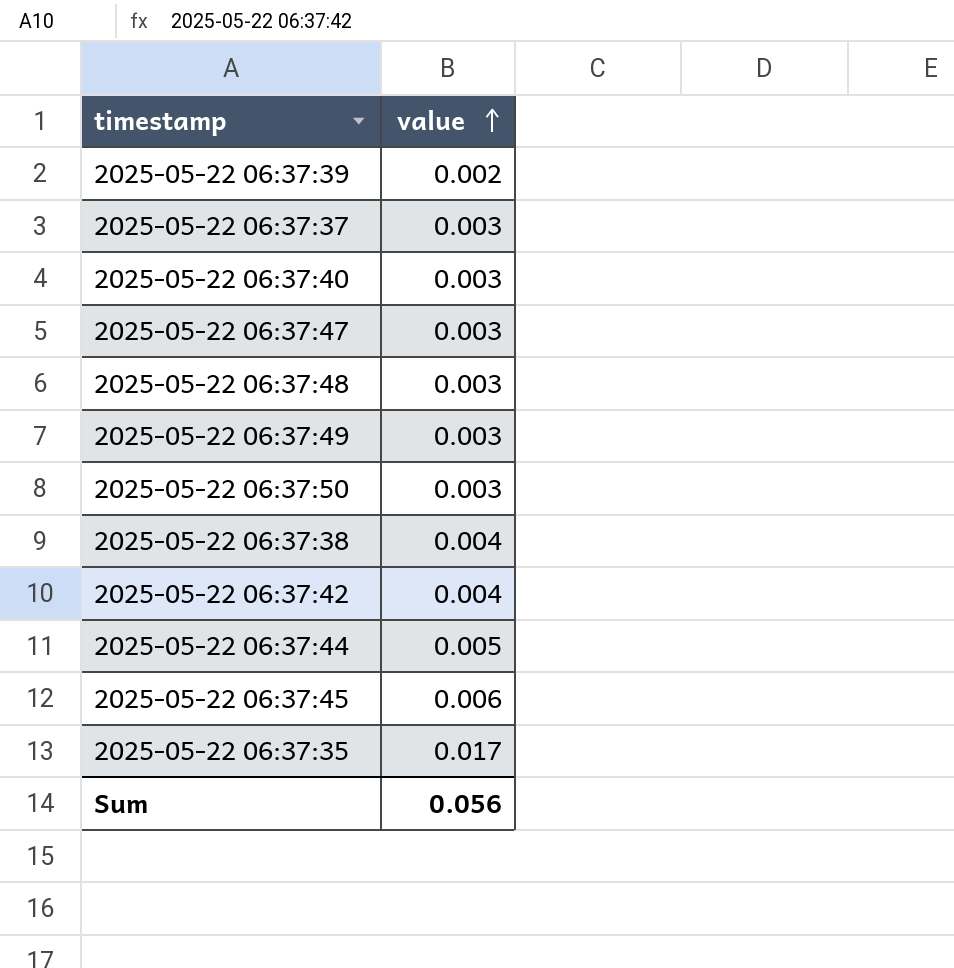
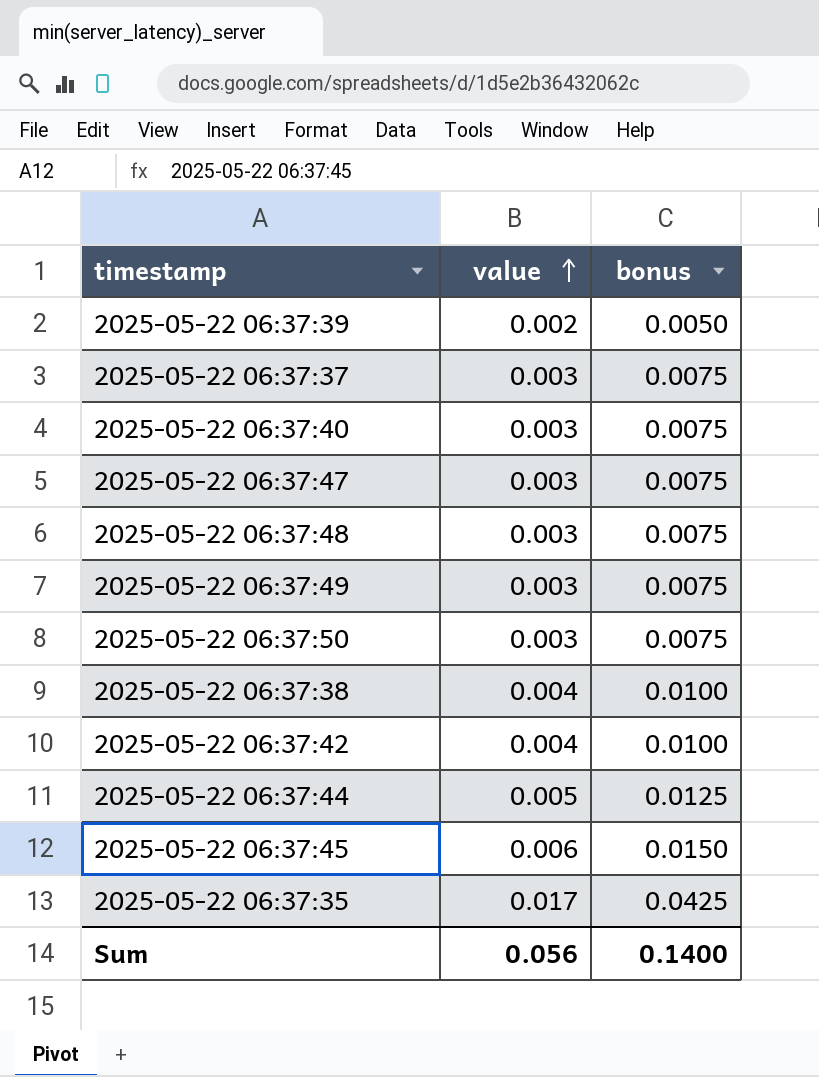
column bonus | formula: none -> [value] * 2.5

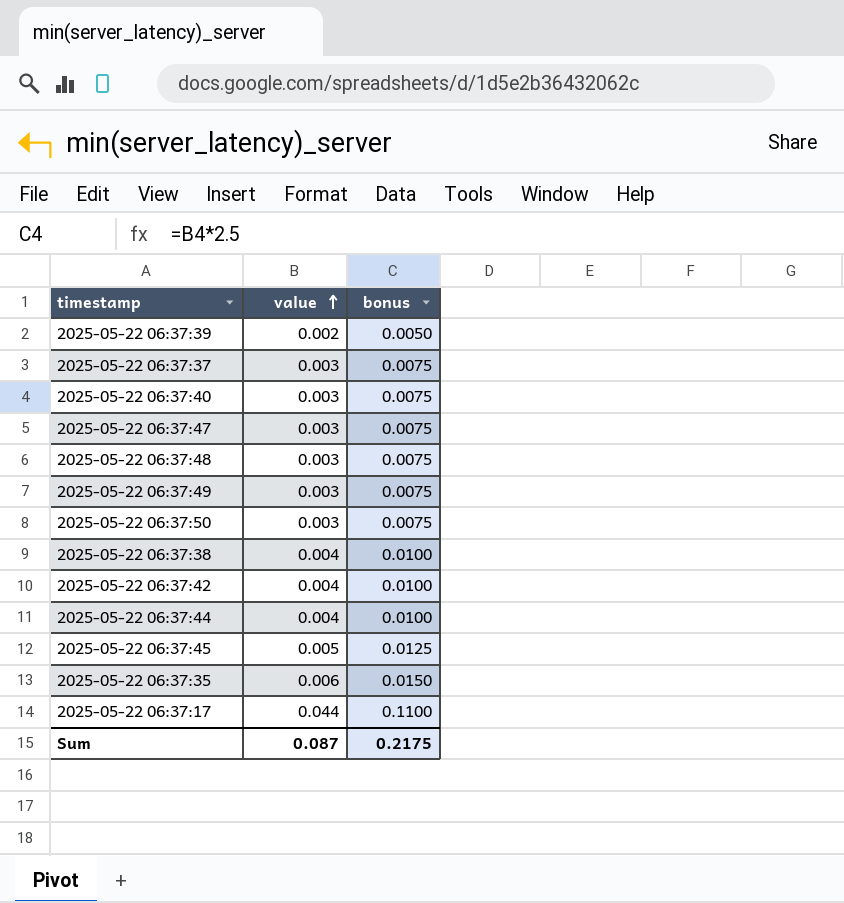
2025-05-22 06:37:44 | value: 0.005 -> 0.004
2025-05-22 06:37:44 | bonus: 0.0125 -> 0.0100
2025-05-22 06:37:45 | value: 0.006 -> 0.005
2025-05-22 06:37:45 | bonus: 0.0150 -> 0.0125
2025-05-22 06:37:35 | value: 0.017 -> 0.006
2025-05-22 06:37:35 | bonus: 0.0425 -> 0.0150
row 2025-05-22 06:37:17: none -> 0.044 | 0.1100
Sum | value: 0.056 -> 0.087
Sum | bonus: 0.1400 -> 0.2175

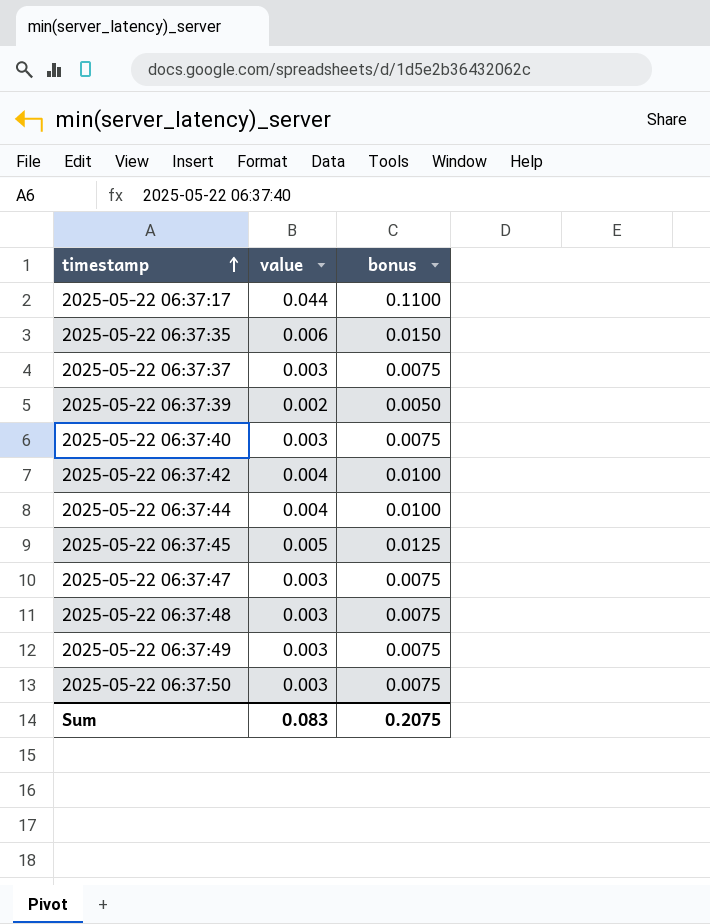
row order: value ascending -> timestamp ascending
row 2025-05-22 06:37:38: 0.004 | 0.0100 -> none
Sum | value: 0.087 -> 0.083
Sum | bonus: 0.2175 -> 0.2075

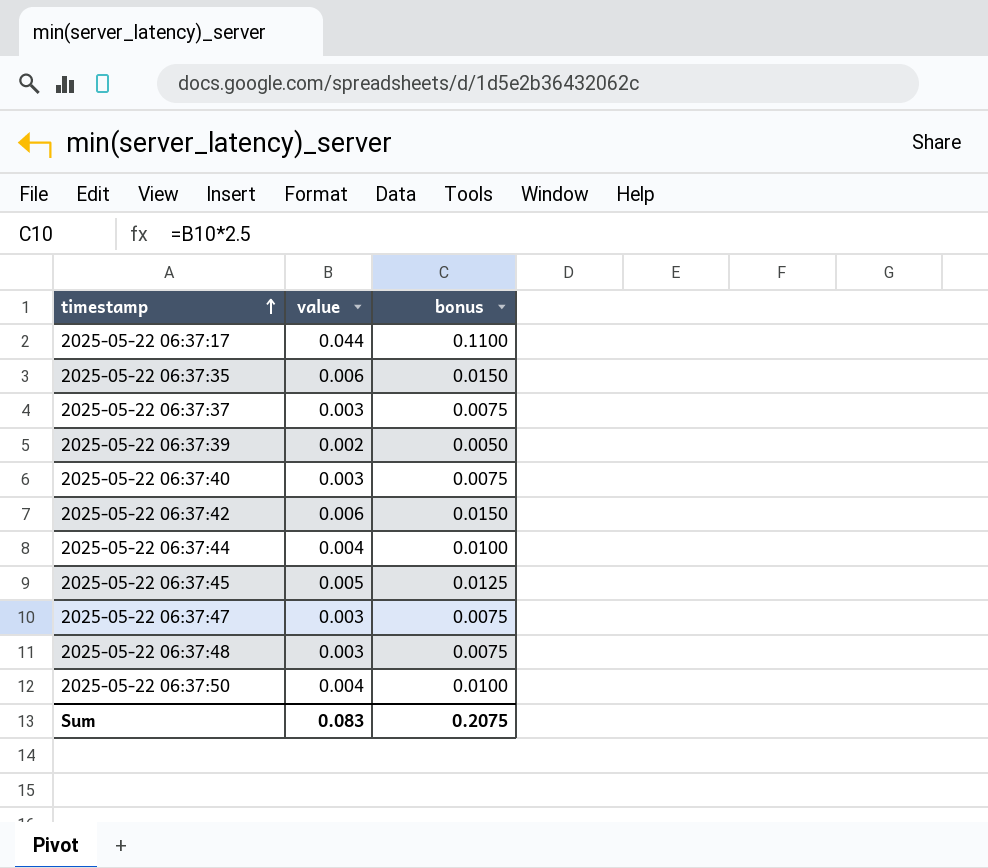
row 2025-05-22 06:37:49: 0.003 | 0.0075 -> none
2025-05-22 06:37:42 | value: 0.004 -> 0.006
2025-05-22 06:37:42 | bonus: 0.0100 -> 0.0150
2025-05-22 06:37:50 | value: 0.003 -> 0.004
2025-05-22 06:37:50 | bonus: 0.0075 -> 0.0100

